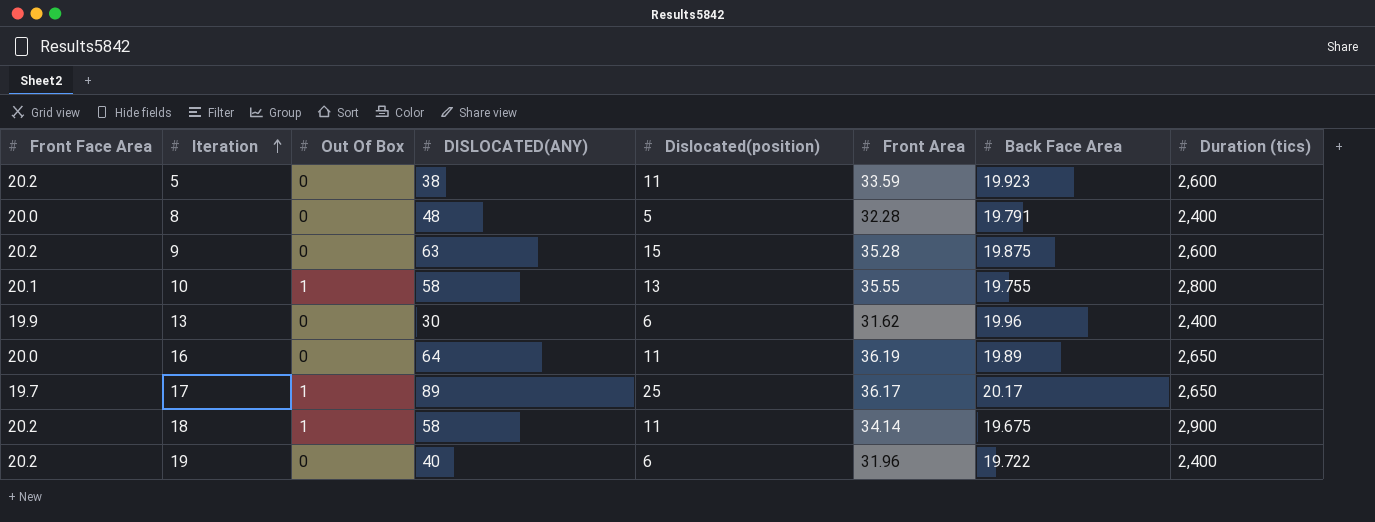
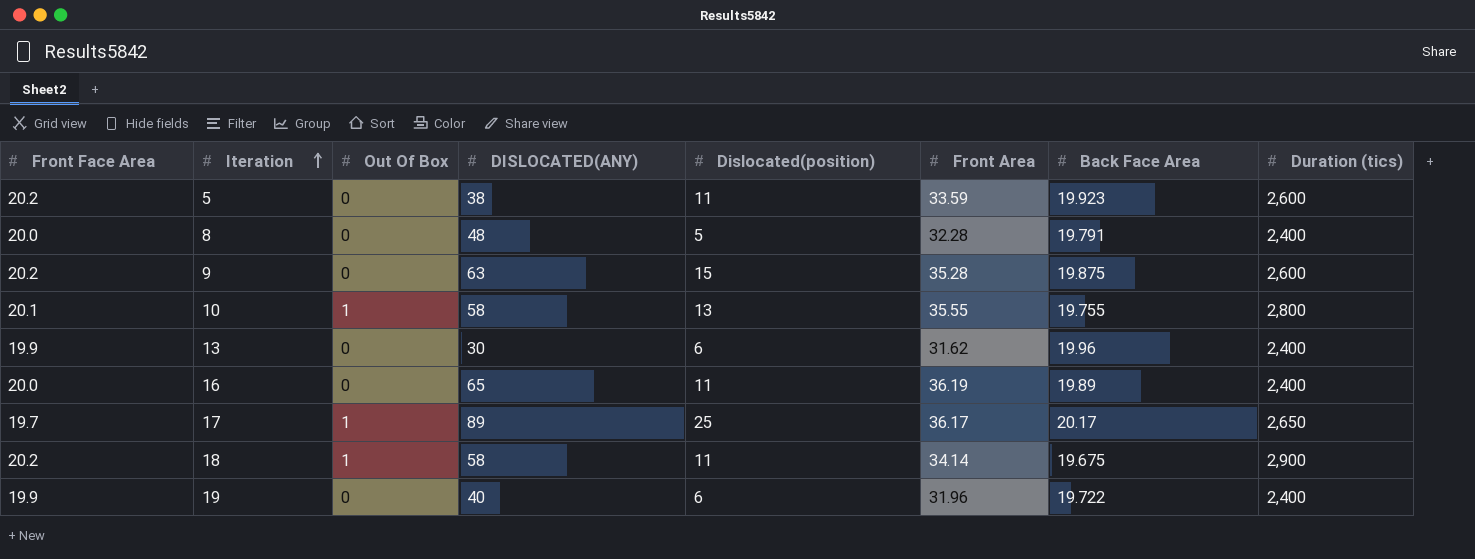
16 | DISLOCATED(ANY): 64 -> 65
16 | Duration (tics): 2,650 -> 2,400
19 | Front Face Area: 20.2 -> 19.9

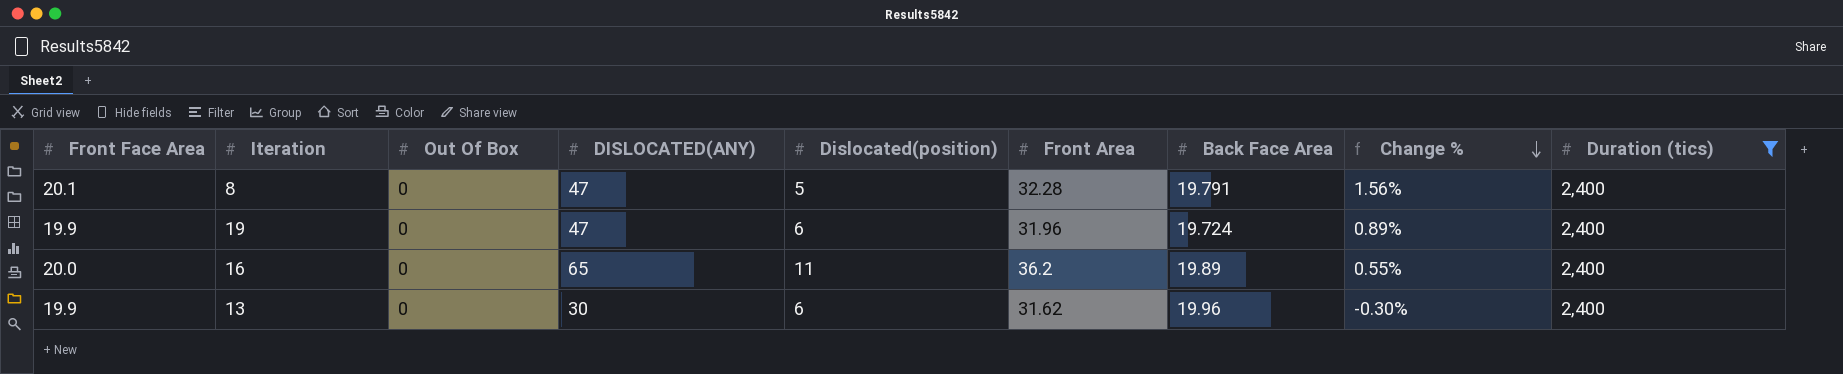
filter: none -> Duration (tics) = 2,400
row order: Iteration ascending -> Change % descending
column Change % | formula: none -> ([Front Face Area] - [Back Face Area]) / [Back Face Area]
8 | Front Face Area: 20.0 -> 20.1
8 | DISLOCATED(ANY): 48 -> 47
19 | DISLOCATED(ANY): 40 -> 47
19 | Back Face Area: 19.722 -> 19.724
16 | Front Area: 36.19 -> 36.2

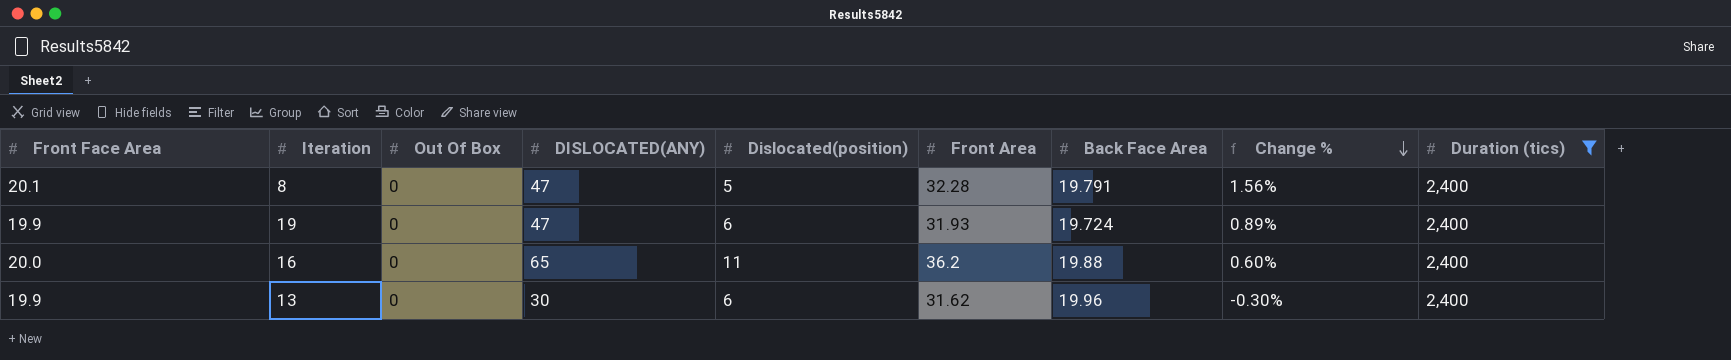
19 | Front Area: 31.96 -> 31.93
16 | Back Face Area: 19.89 -> 19.88
16 | Change %: 0.55% -> 0.60%

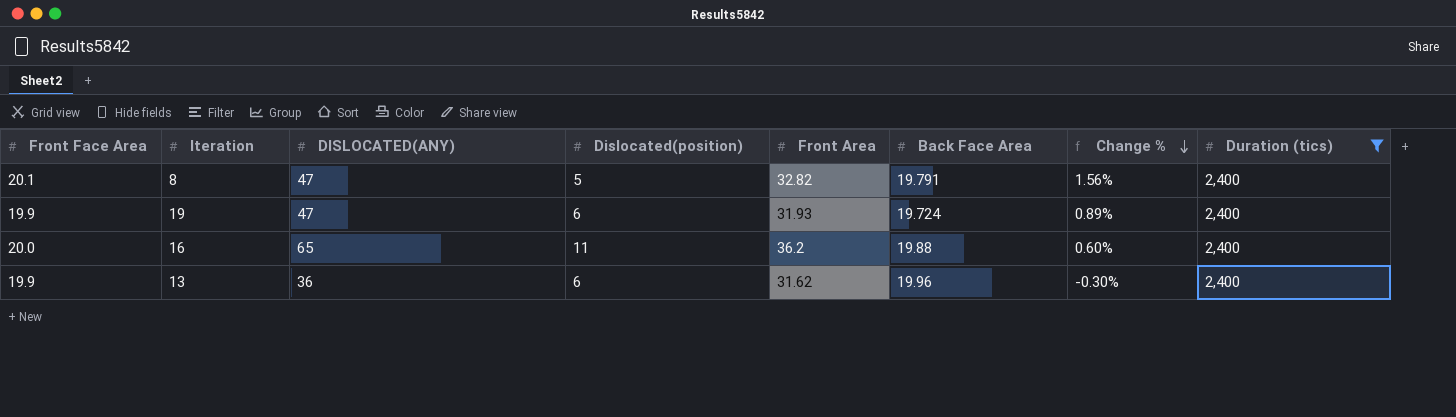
column Out Of Box | position: 3 -> none
8 | Front Area: 32.28 -> 32.82
13 | DISLOCATED(ANY): 30 -> 36

